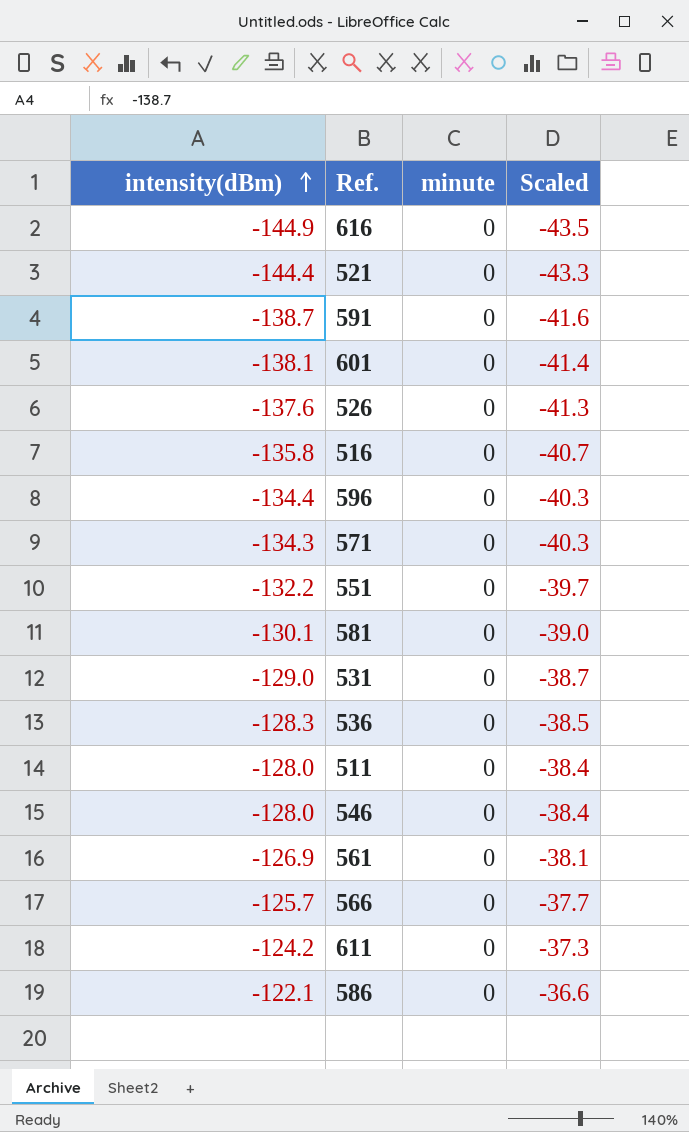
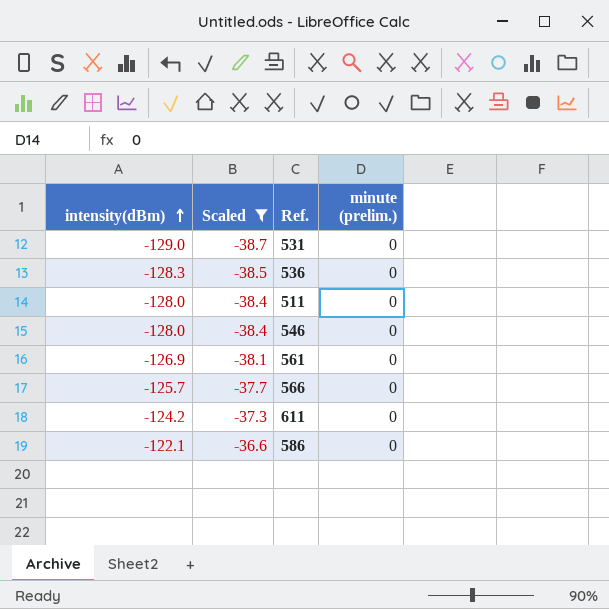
filter: none -> Scaled >= -38.7
column Scaled | position: 4 -> 2
column name: minute -> minute (prelim.)

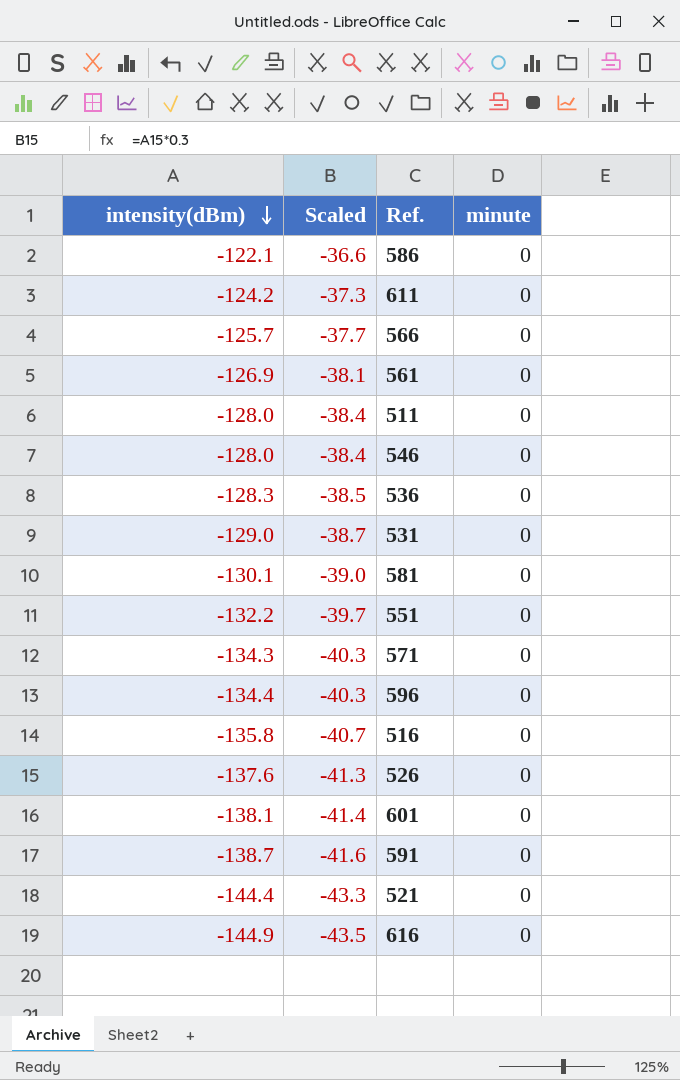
filter: Scaled >= -38.7 -> none
row order: intensity(dBm) ascending -> intensity(dBm) descending
column name: minute (prelim.) -> minute

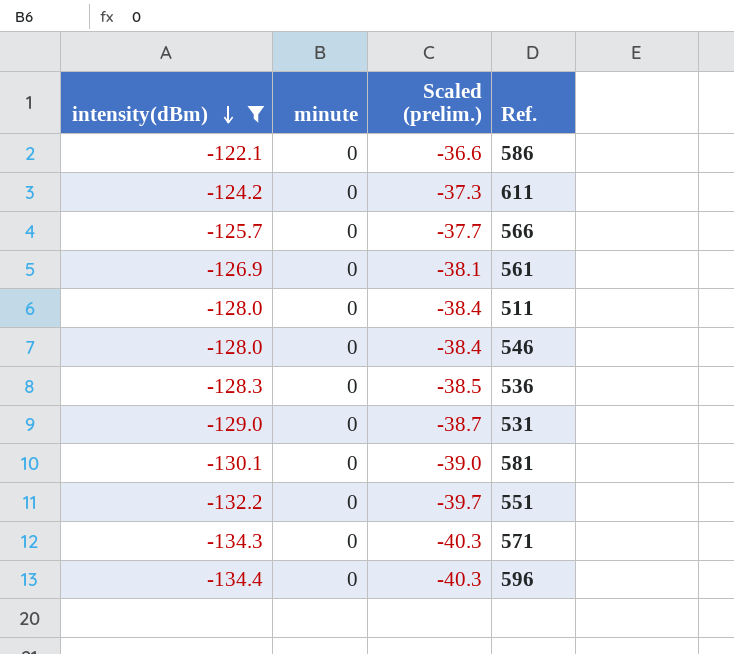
filter: none -> intensity(dBm) >= -134.4
column minute | position: 4 -> 2
column name: Scaled -> Scaled (prelim.)

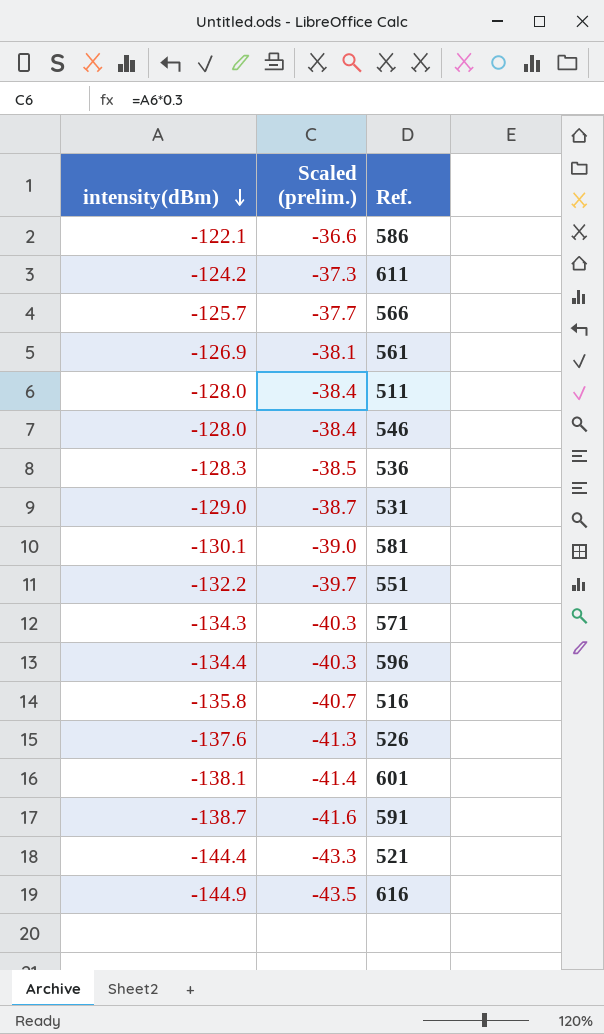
filter: intensity(dBm) >= -134.4 -> none
column minute | position: 2 -> none

